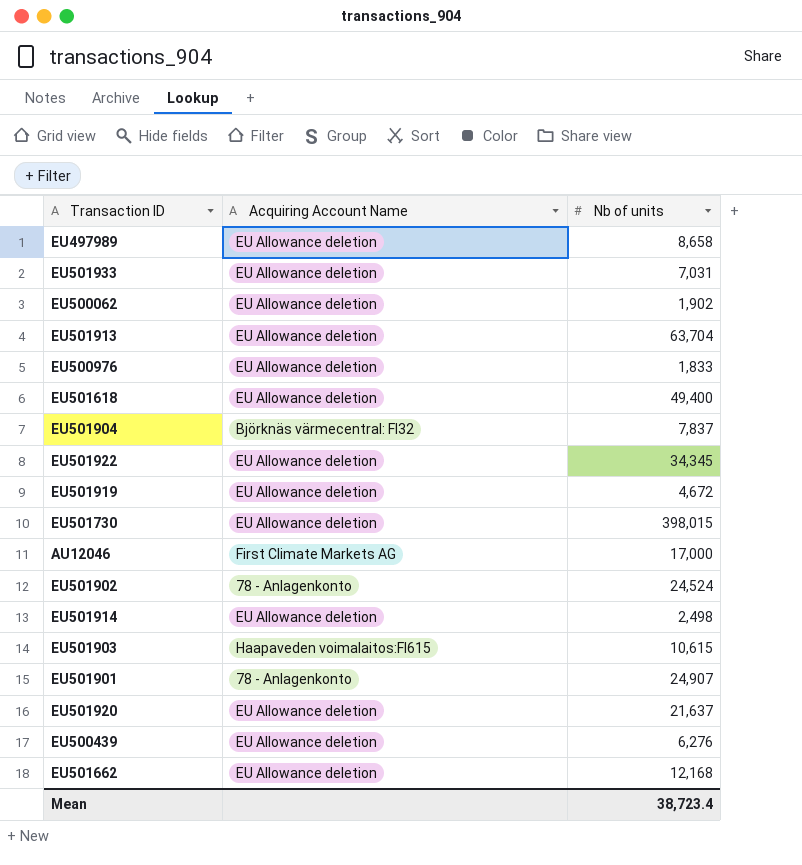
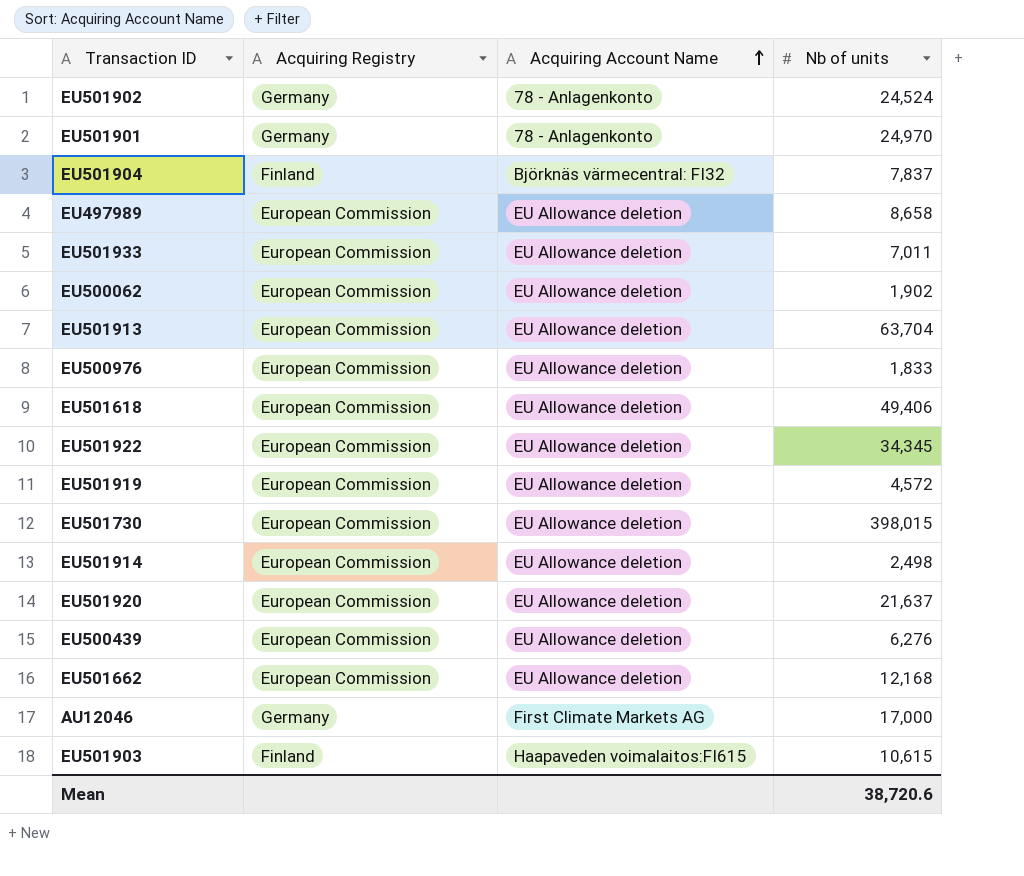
row order: none -> Acquiring Account Name ascending
column Acquiring Registry | position: none -> 2
EU501901 | Nb of units: 24,907 -> 24,970
EU501933 | Nb of units: 7,031 -> 7,011
EU501618 | Nb of units: 49,400 -> 49,406
EU501919 | Nb of units: 4,672 -> 4,572
Mean | Nb of units: 38,723.4 -> 38,720.6

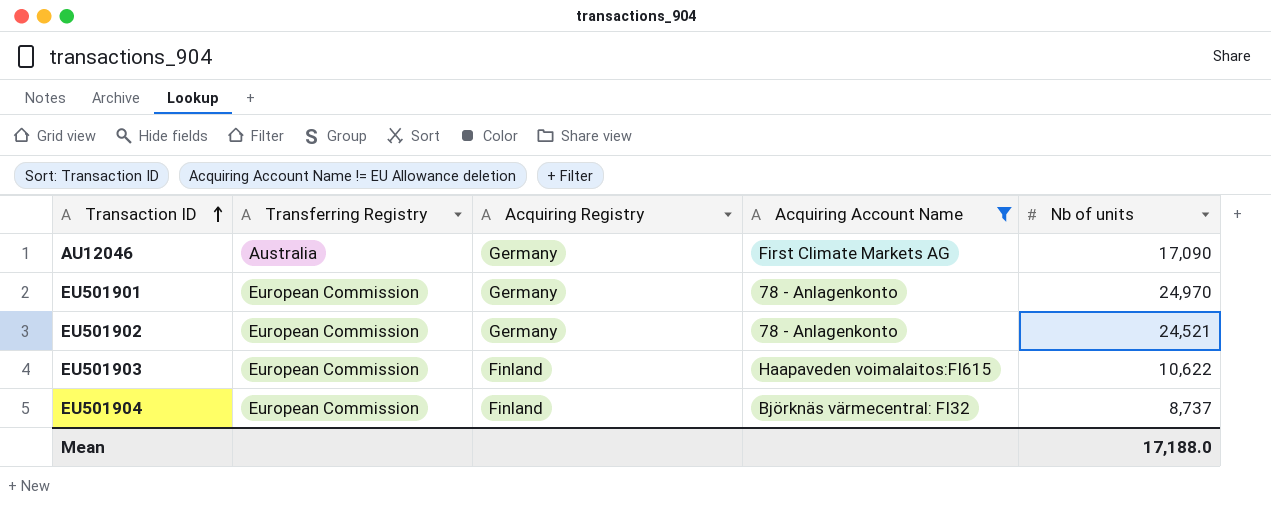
filter: none -> Acquiring Account Name != EU Allowance deletion
row order: Acquiring Account Name ascending -> Transaction ID ascending
column Transferring Registry | position: none -> 2
AU12046 | Nb of units: 17,000 -> 17,090
EU501902 | Nb of units: 24,524 -> 24,521
EU501903 | Nb of units: 10,615 -> 10,622
EU501904 | Nb of units: 7,837 -> 8,737
Mean | Nb of units: 38,720.6 -> 17,188.0

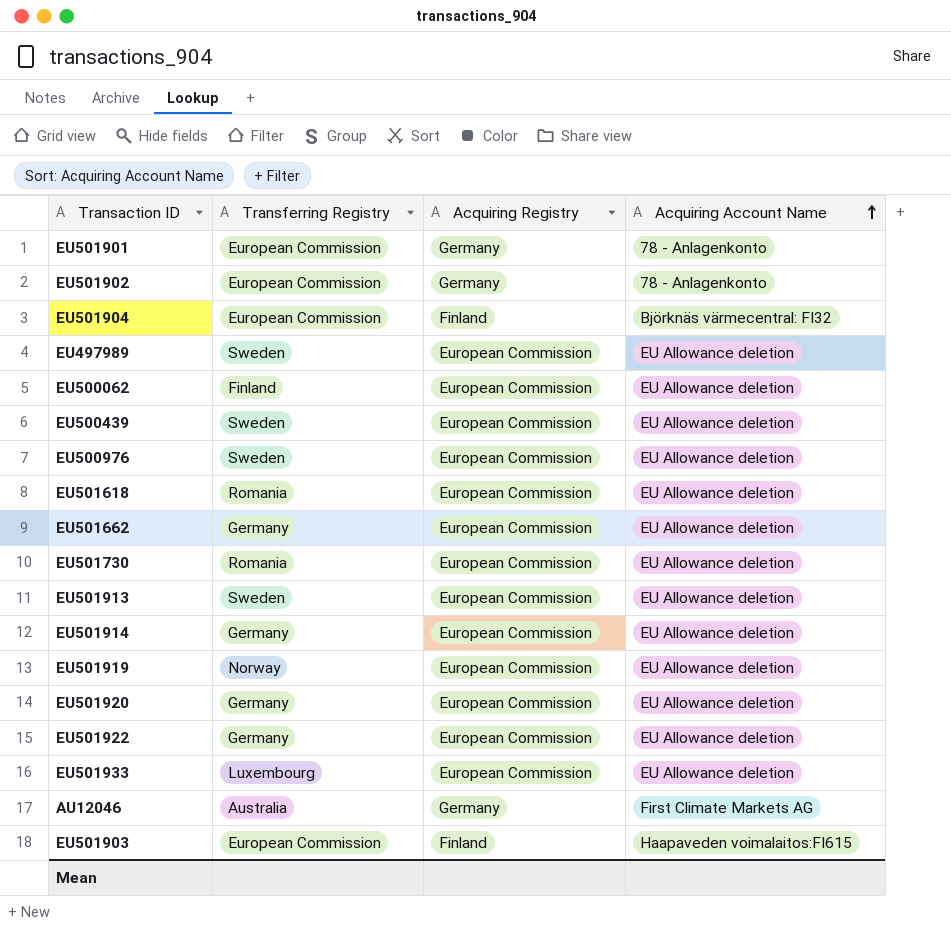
filter: Acquiring Account Name != EU Allowance deletion -> none
row order: Transaction ID ascending -> Acquiring Account Name ascending
column Nb of units | position: 5 -> none

